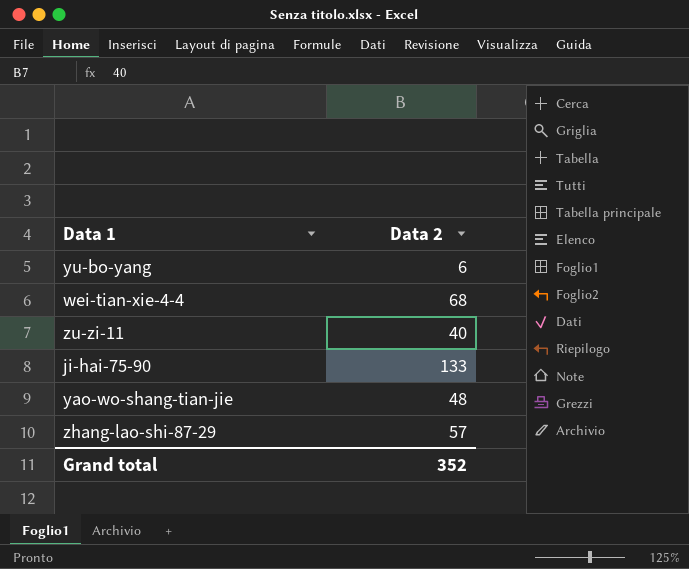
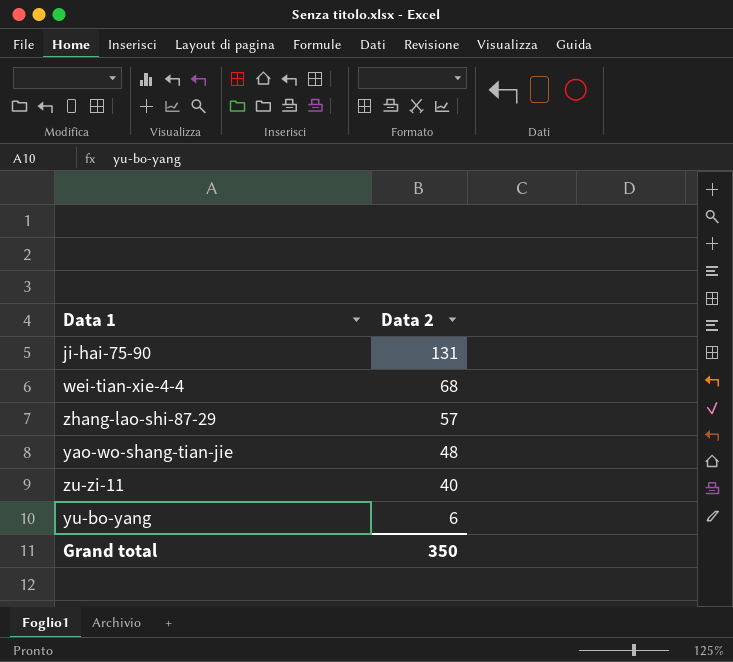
row order: none -> Data 2 descending
ji-hai-75-90 | Data 2: 133 -> 131
Grand total | Data 2: 352 -> 350

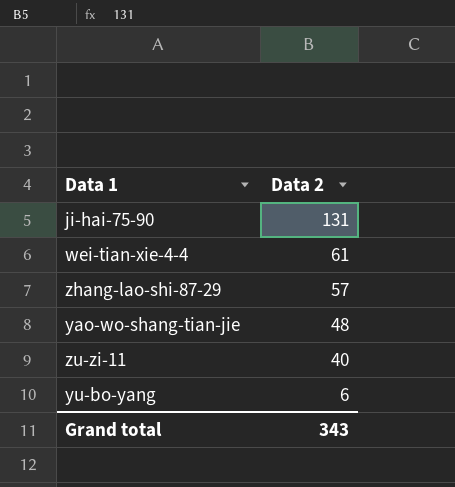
wei-tian-xie-4-4 | Data 2: 68 -> 61
Grand total | Data 2: 350 -> 343

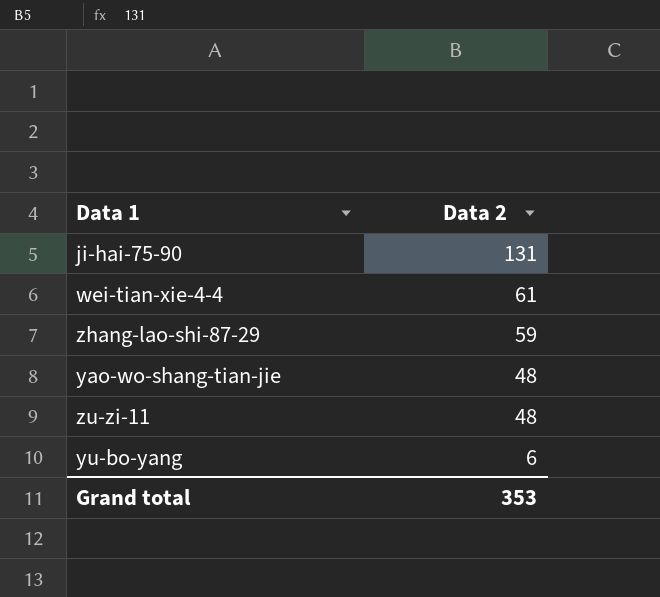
zhang-lao-shi-87-29 | Data 2: 57 -> 59
zu-zi-11 | Data 2: 40 -> 48
Grand total | Data 2: 343 -> 353

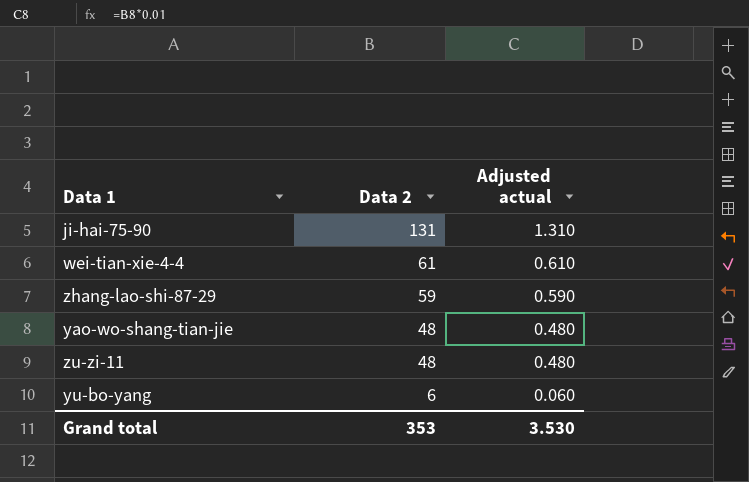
column Adjusted actual | formula: none -> [Data 2] * 0.01

